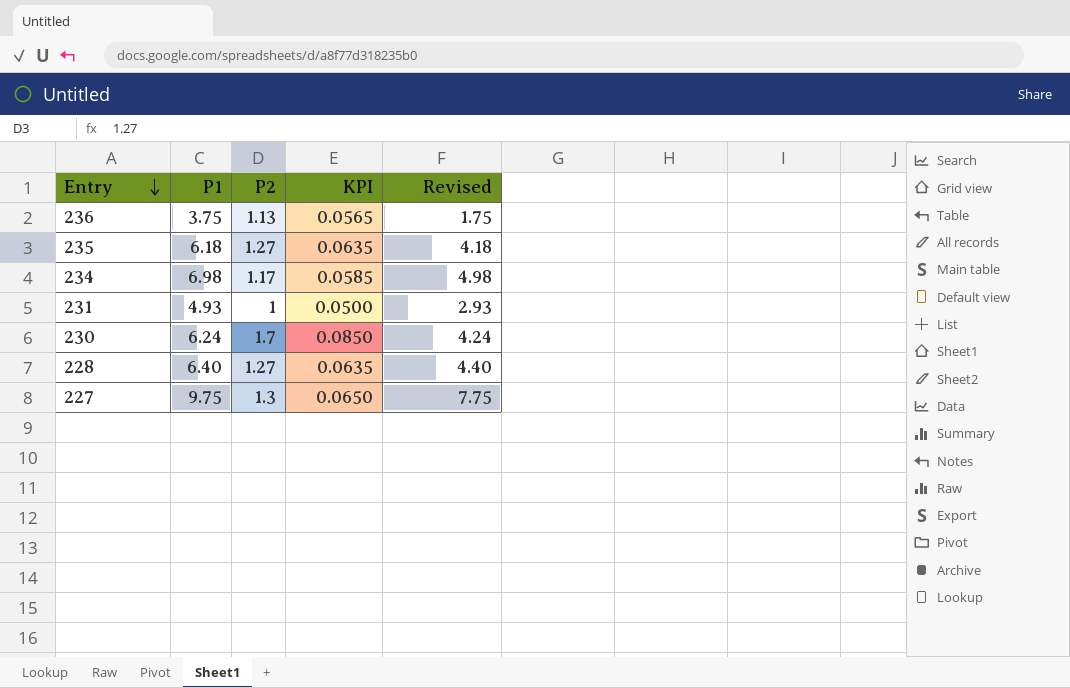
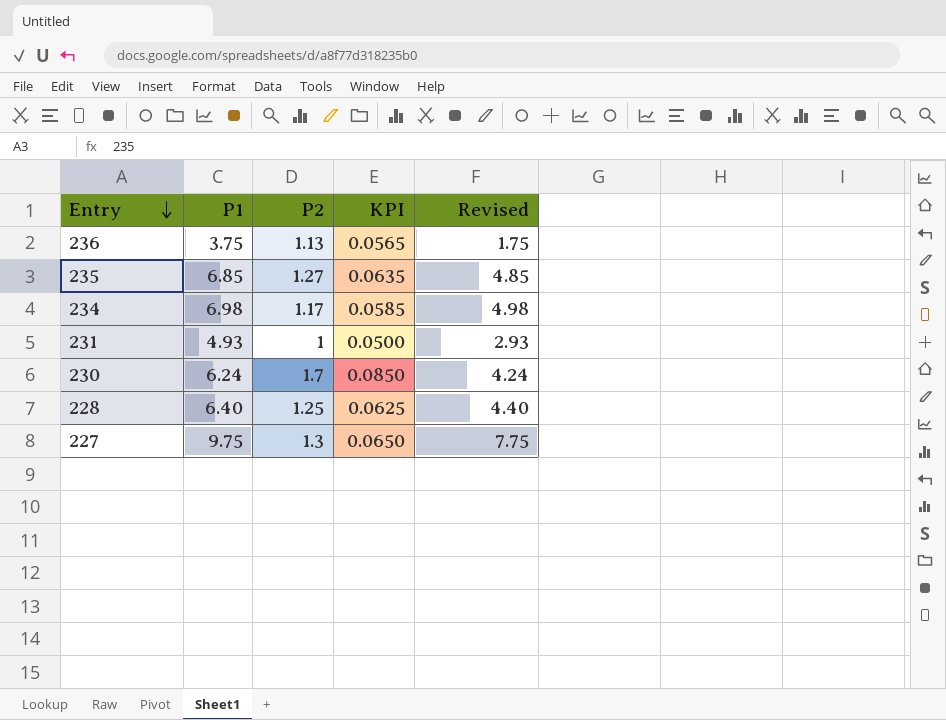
235 | P1: 6.18 -> 6.85
235 | Revised: 4.18 -> 4.85
228 | P2: 1.27 -> 1.25
228 | KPI: 0.0635 -> 0.0625

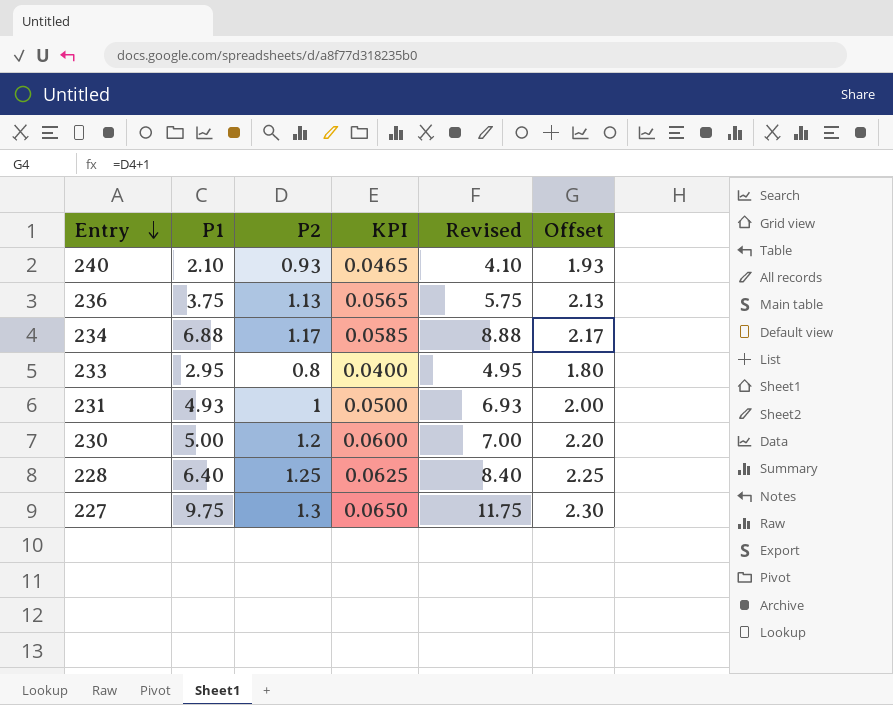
column Revised | formula: [P1] - 2 -> [P1] + 2
column Offset | formula: none -> [P2] + 1
row 235: 6.85 | 1.27 | 0.0635 | 4.85 -> none
row 240: none -> 2.10 | 0.93 | 0.0465 | 4.10 | 1.93
234 | P1: 6.98 -> 6.88
row 233: none -> 2.95 | 0.8 | 0.0400 | 4.95 | 1.80
230 | P1: 6.24 -> 5.00
230 | P2: 1.7 -> 1.2
230 | KPI: 0.0850 -> 0.0600

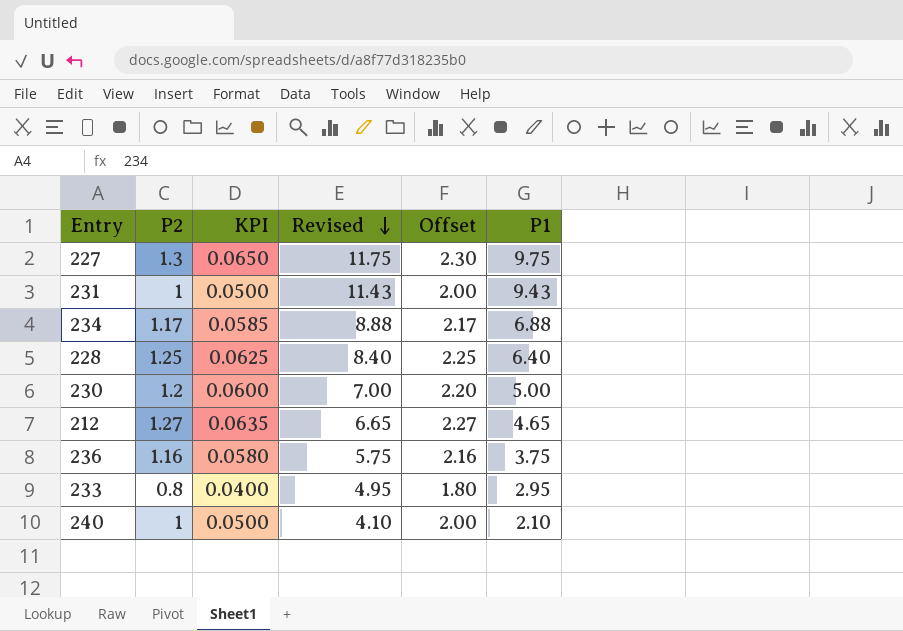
row order: Entry descending -> Revised descending
column P1 | position: 2 -> 6
231 | Revised: 6.93 -> 11.43
231 | P1: 4.93 -> 9.43
row 212: none -> 1.27 | 0.0635 | 6.65 | 2.27 | 4.65
236 | P2: 1.13 -> 1.16
236 | KPI: 0.0565 -> 0.0580
236 | Offset: 2.13 -> 2.16
240 | P2: 0.93 -> 1
240 | KPI: 0.0465 -> 0.0500
240 | Offset: 1.93 -> 2.00

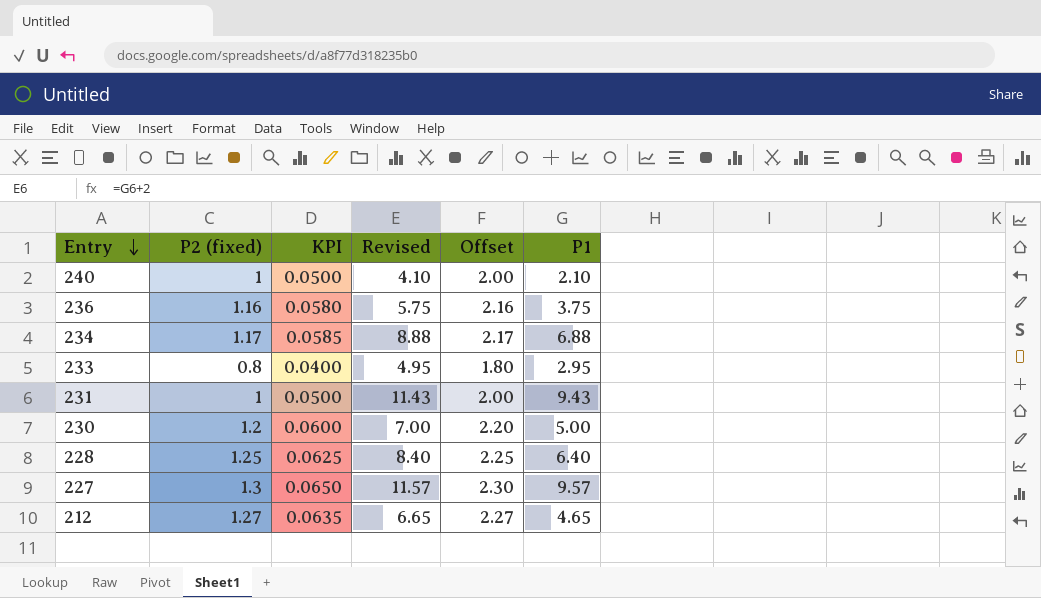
row order: Revised descending -> Entry descending
column name: P2 -> P2 (fixed)
227 | Revised: 11.75 -> 11.57
227 | P1: 9.75 -> 9.57

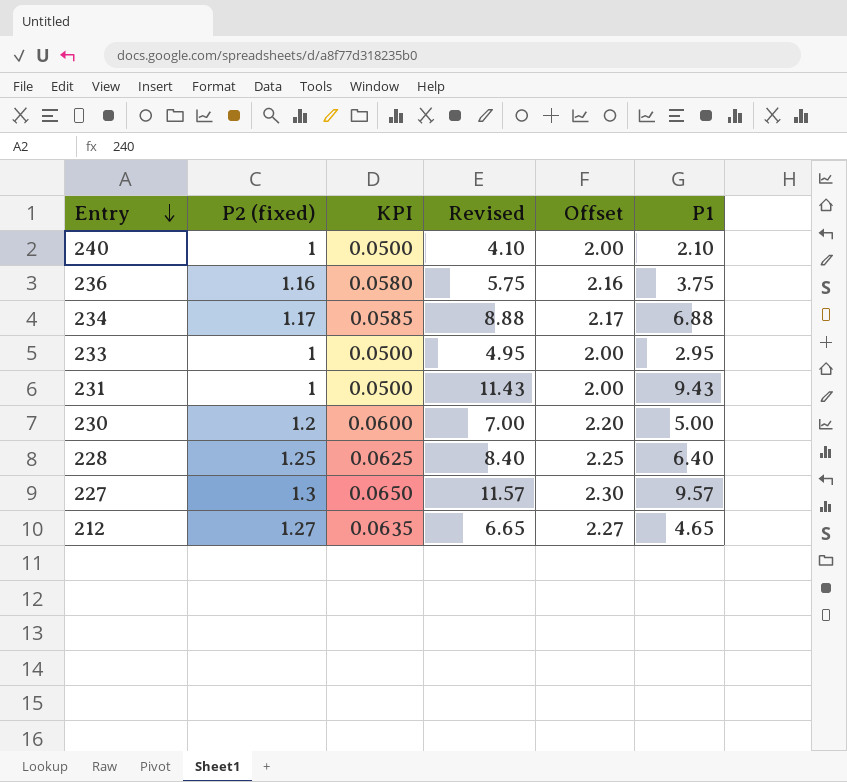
233 | P2 (fixed): 0.8 -> 1
233 | KPI: 0.0400 -> 0.0500
233 | Offset: 1.80 -> 2.00

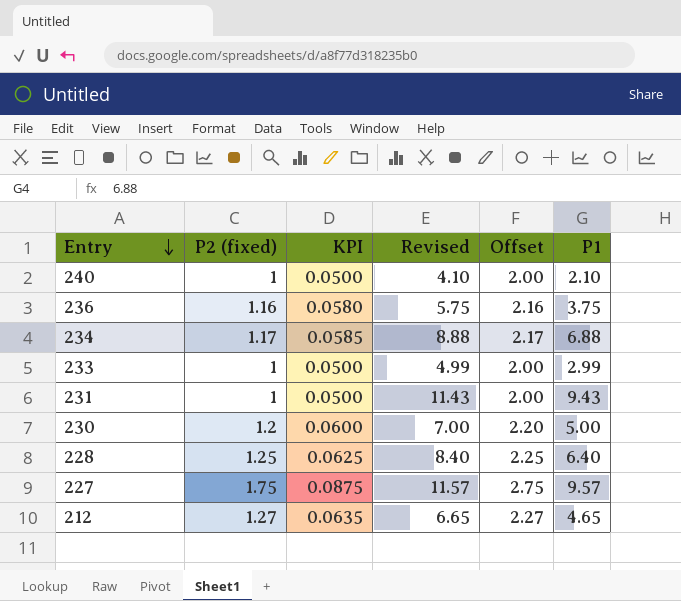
233 | Revised: 4.95 -> 4.99
233 | P1: 2.95 -> 2.99
227 | P2 (fixed): 1.3 -> 1.75
227 | KPI: 0.0650 -> 0.0875
227 | Offset: 2.30 -> 2.75

